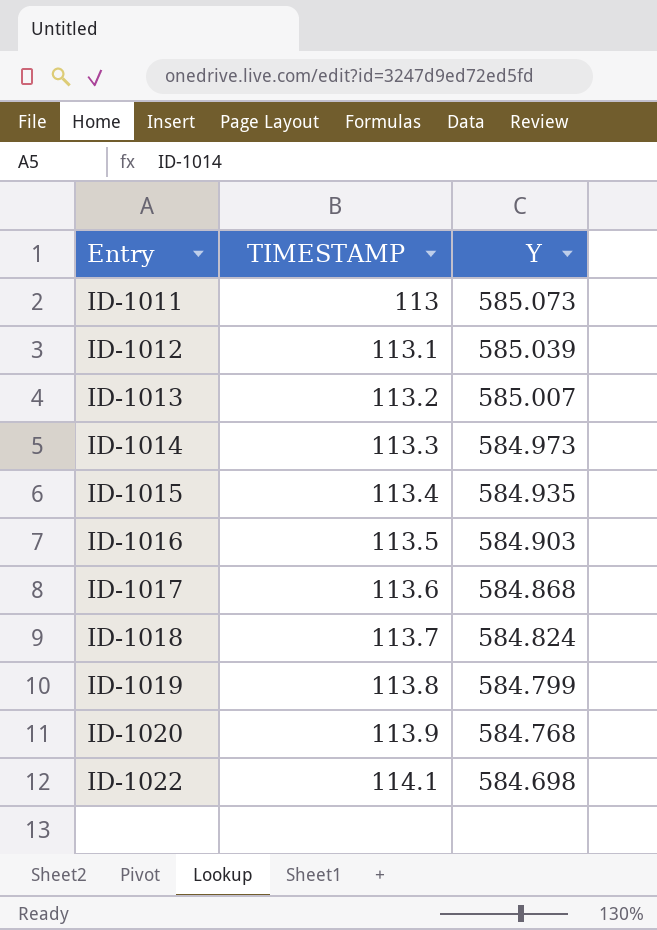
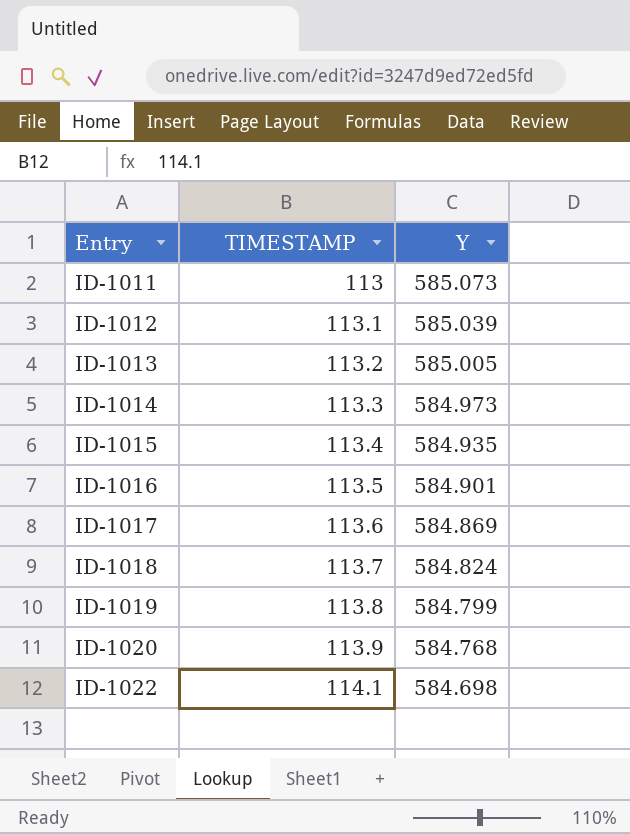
ID-1013 | Y: 585.007 -> 585.005
ID-1016 | Y: 584.903 -> 584.901
ID-1017 | Y: 584.868 -> 584.869

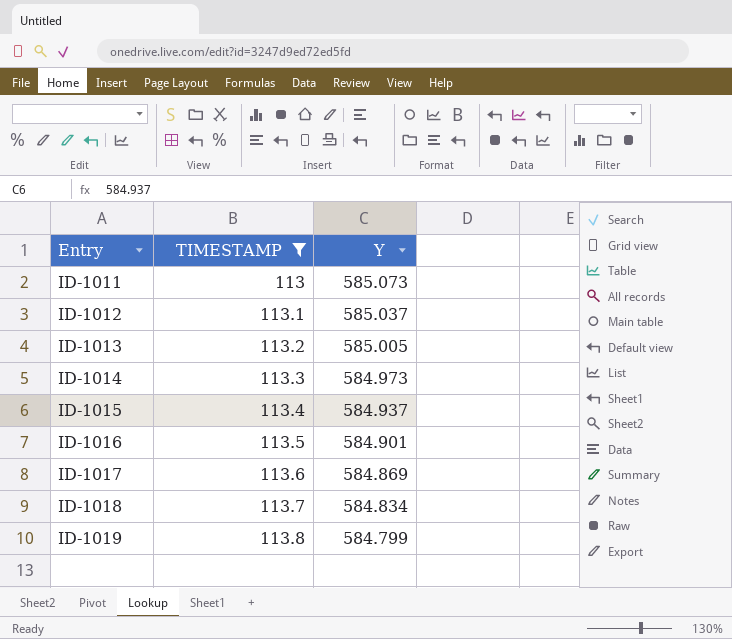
filter: none -> TIMESTAMP <= 113.8
ID-1012 | Y: 585.039 -> 585.037
ID-1015 | Y: 584.935 -> 584.937
ID-1018 | Y: 584.824 -> 584.834

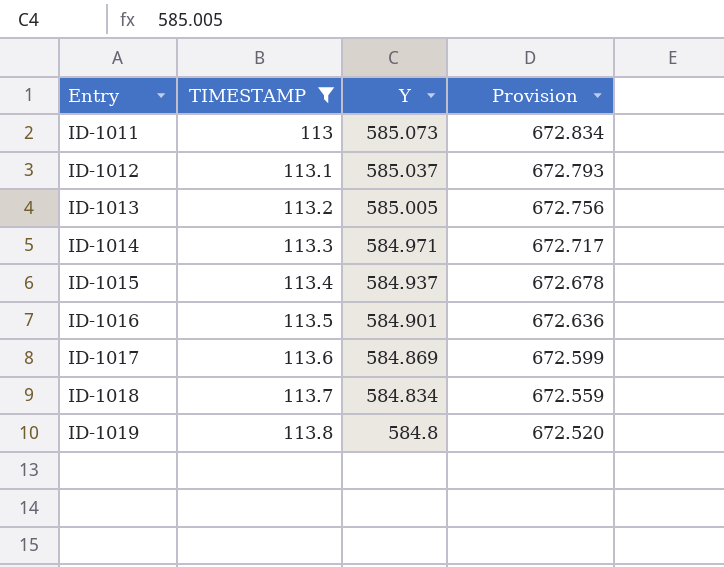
column Provision | formula: none -> [Y] * 1.15
ID-1014 | Y: 584.973 -> 584.971
ID-1019 | Y: 584.799 -> 584.8

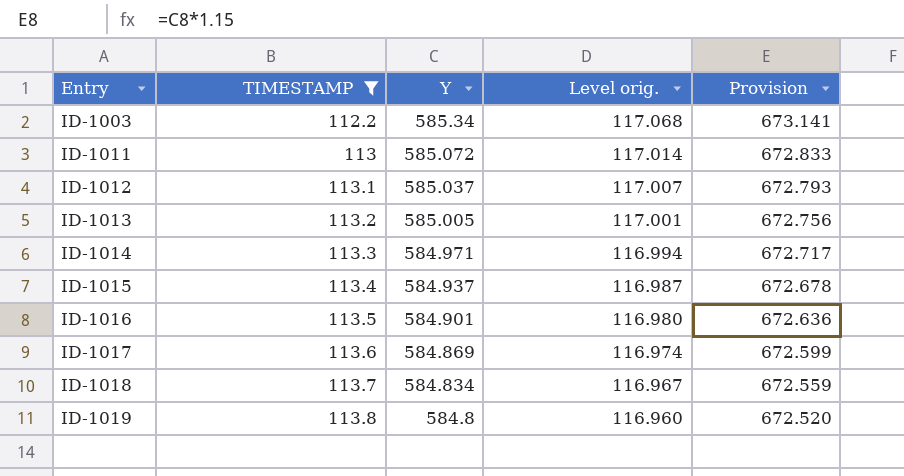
column Level orig. | formula: none -> [Y] * 0.2
row ID-1003: none -> 112.2 | 585.34 | 117.068 | 673.141
ID-1011 | Y: 585.073 -> 585.072
ID-1011 | Provision: 672.834 -> 672.833

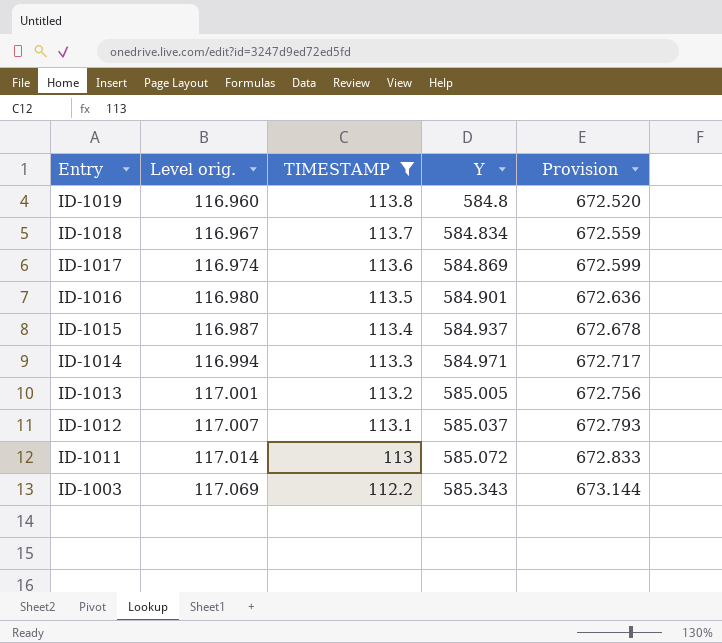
row order: Entry ascending -> Entry descending
column Level orig. | position: 4 -> 2
ID-1003 | Level orig.: 117.068 -> 117.069
ID-1003 | Y: 585.34 -> 585.343
ID-1003 | Provision: 673.141 -> 673.144

